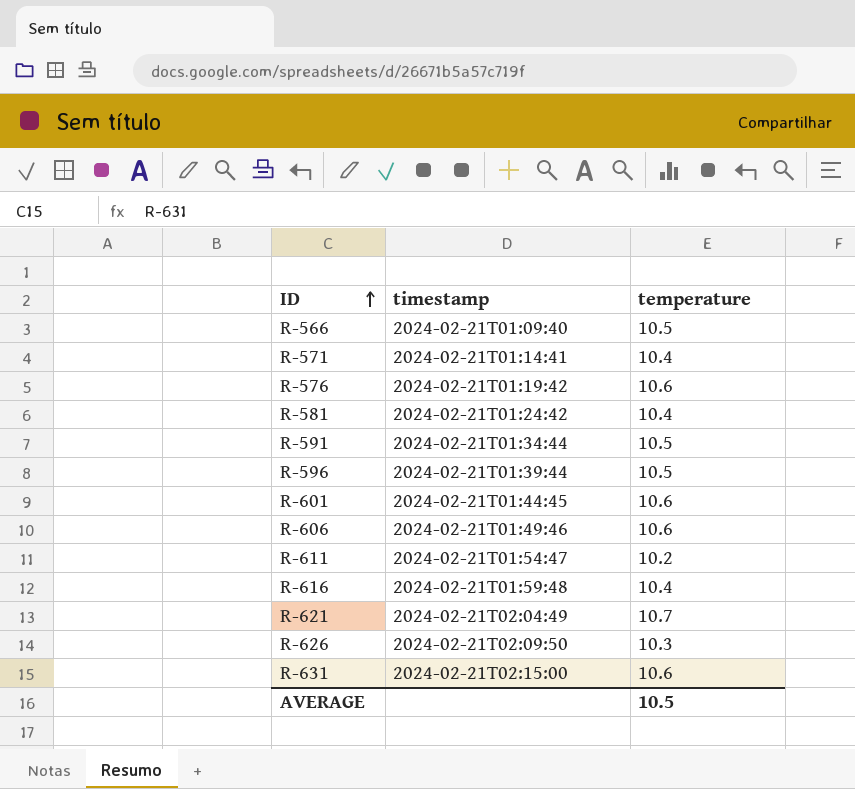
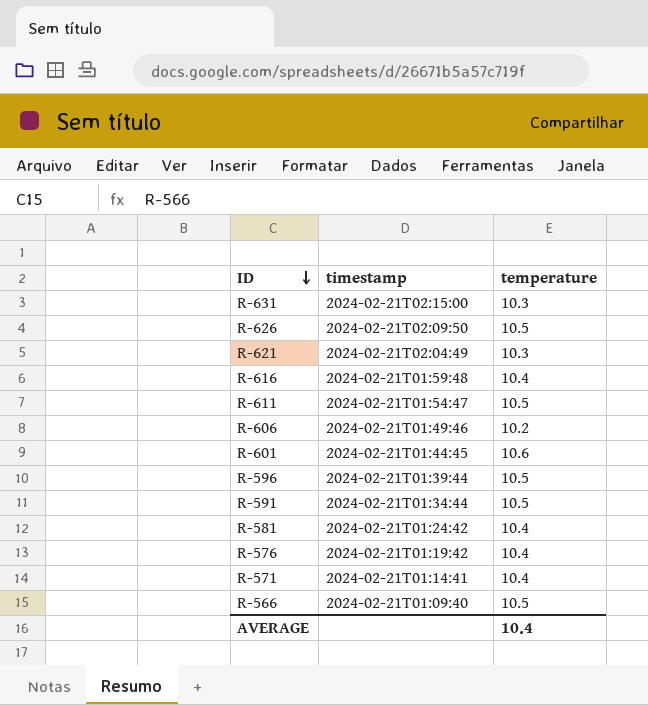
row order: ID ascending -> ID descending
R-631 | temperature: 10.6 -> 10.3
R-626 | temperature: 10.3 -> 10.5
R-621 | temperature: 10.7 -> 10.3
R-611 | temperature: 10.2 -> 10.5
R-606 | temperature: 10.6 -> 10.2
R-576 | temperature: 10.6 -> 10.4
AVERAGE | temperature: 10.5 -> 10.4

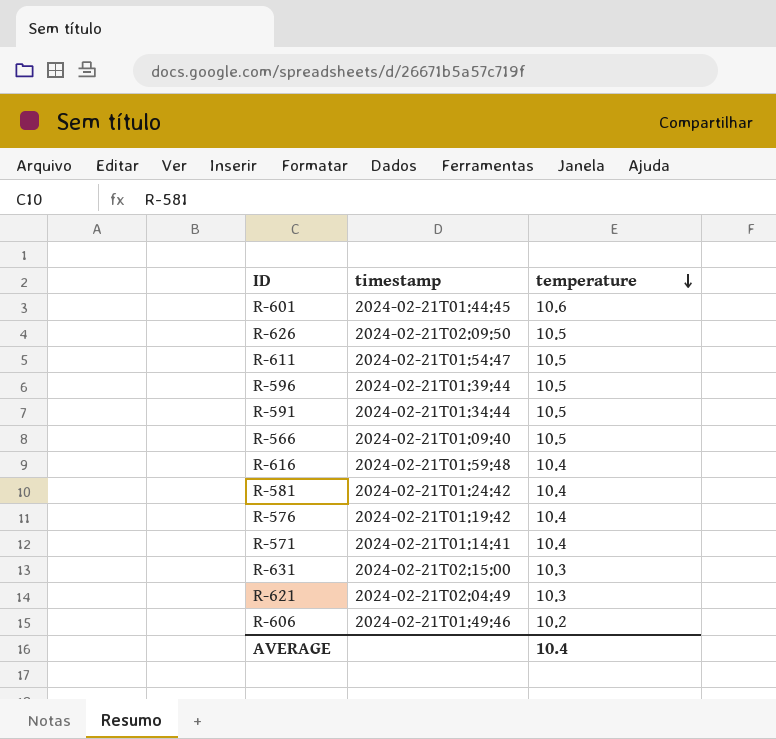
row order: ID descending -> temperature descending

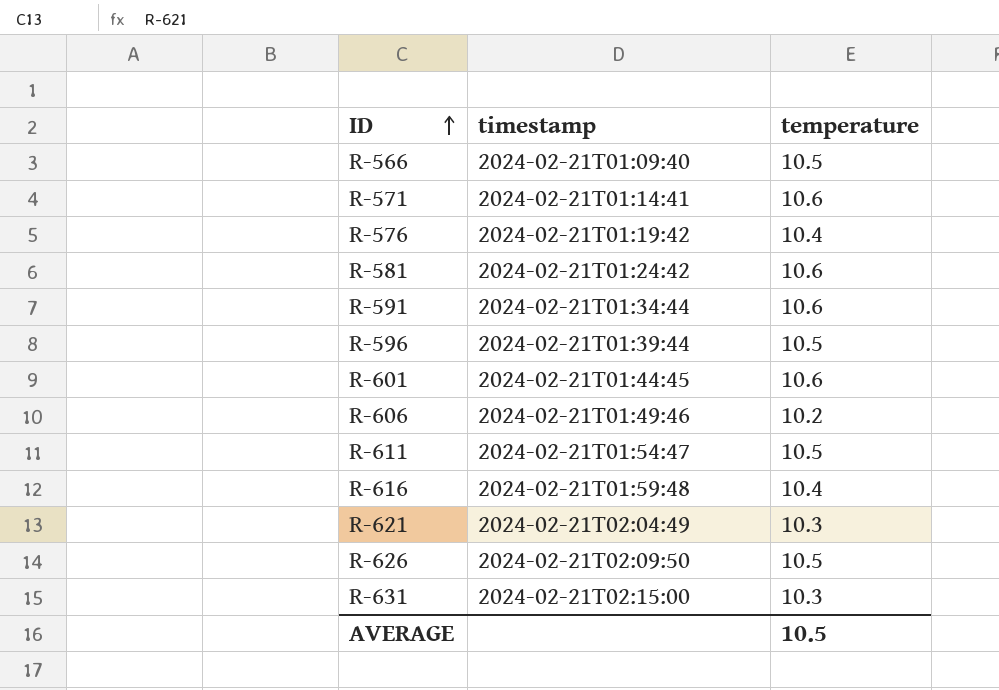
row order: temperature descending -> ID ascending
R-571 | temperature: 10.4 -> 10.6
R-581 | temperature: 10.4 -> 10.6
R-591 | temperature: 10.5 -> 10.6
AVERAGE | temperature: 10.4 -> 10.5

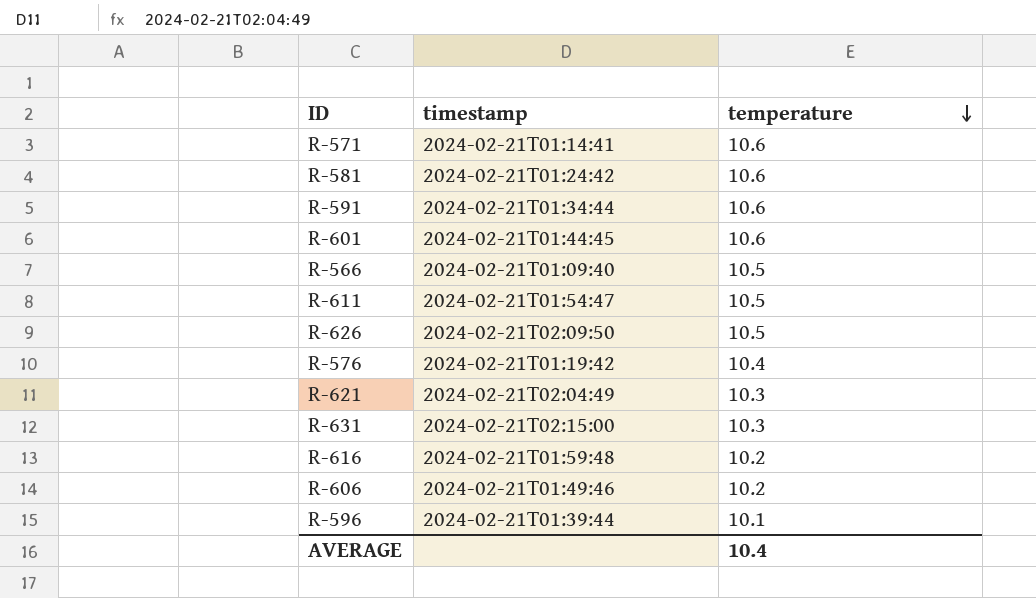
row order: ID ascending -> temperature descending
R-616 | temperature: 10.4 -> 10.2
R-596 | temperature: 10.5 -> 10.1
AVERAGE | temperature: 10.5 -> 10.4

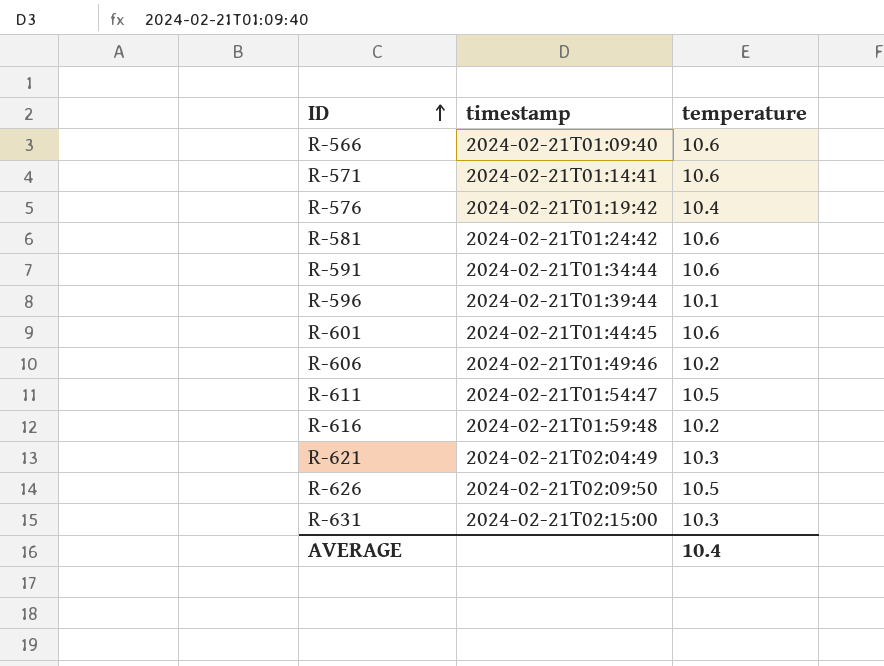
row order: temperature descending -> ID ascending
R-566 | temperature: 10.5 -> 10.6

